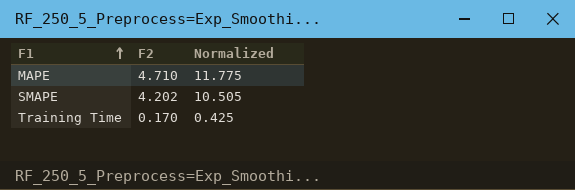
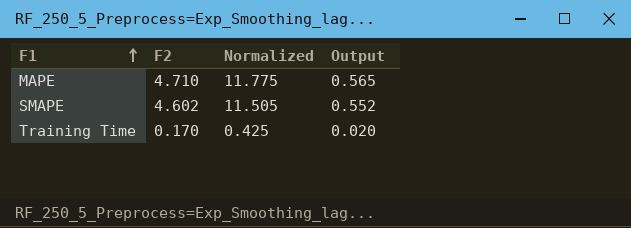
column Output | formula: none -> [F2] * 0.12
SMAPE | F2: 4.202 -> 4.602
SMAPE | Normalized: 10.505 -> 11.505

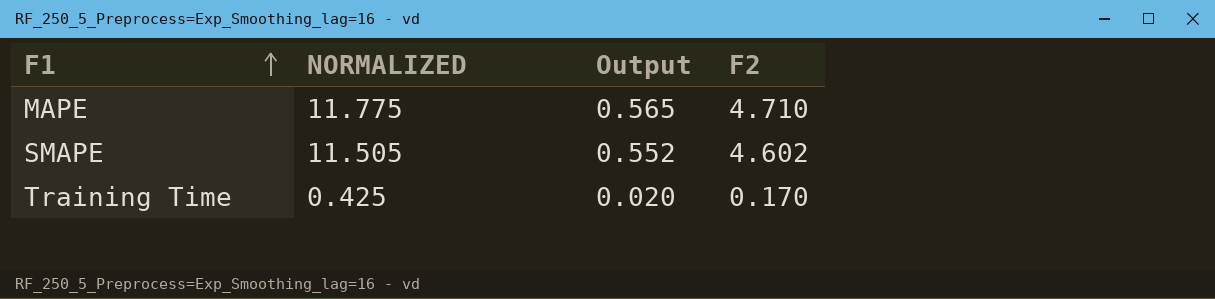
column name: Normalized -> NORMALIZED
column F2 | position: 2 -> 4

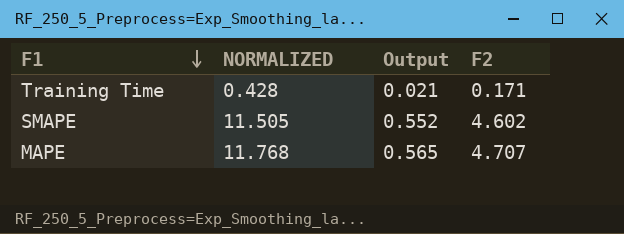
row order: F1 ascending -> F1 descending
Training Time | NORMALIZED: 0.425 -> 0.428
Training Time | Output: 0.020 -> 0.021
Training Time | F2: 0.170 -> 0.171
MAPE | NORMALIZED: 11.775 -> 11.768
MAPE | F2: 4.710 -> 4.707

